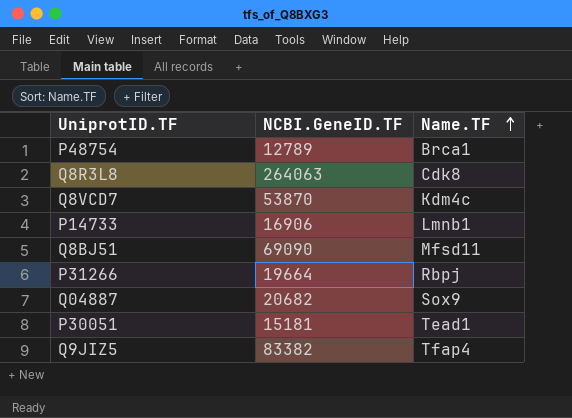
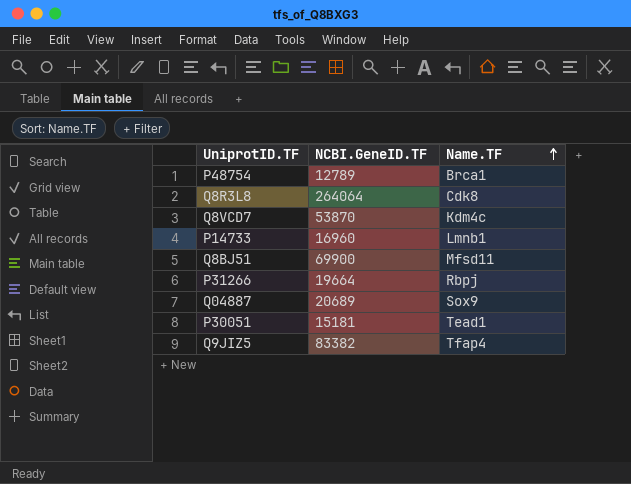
Q8R3L8 | NCBI.GeneID.TF: 264063 -> 264064
P14733 | NCBI.GeneID.TF: 16906 -> 16960
Q8BJ51 | NCBI.GeneID.TF: 69090 -> 69900
Q04887 | NCBI.GeneID.TF: 20682 -> 20689

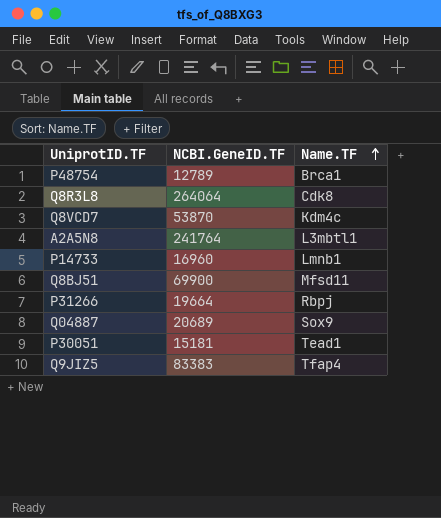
row A2A5N8: none -> 241764 | L3mbtl1
Q9JIZ5 | NCBI.GeneID.TF: 83382 -> 83383

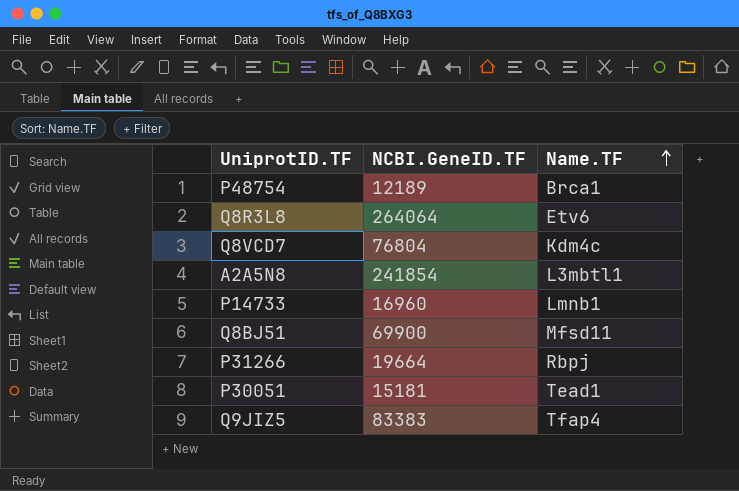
row Q04887: 20689 | Sox9 -> none
P48754 | NCBI.GeneID.TF: 12789 -> 12189
Q8R3L8 | Name.TF: Cdk8 -> Etv6
Q8VCD7 | NCBI.GeneID.TF: 53870 -> 76804
A2A5N8 | NCBI.GeneID.TF: 241764 -> 241854

